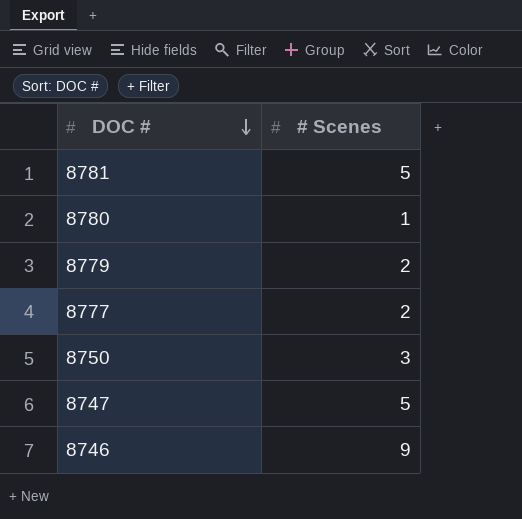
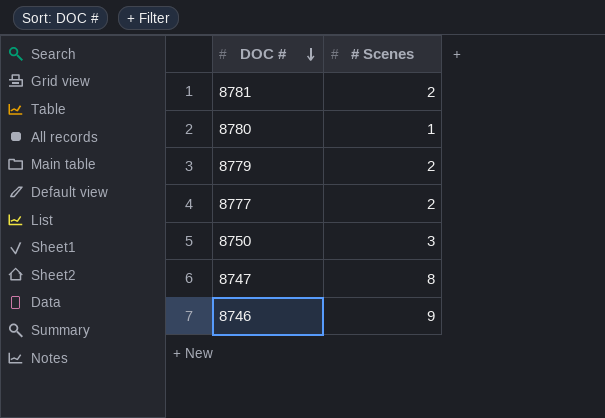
8781 | # Scenes: 5 -> 2
8747 | # Scenes: 5 -> 8

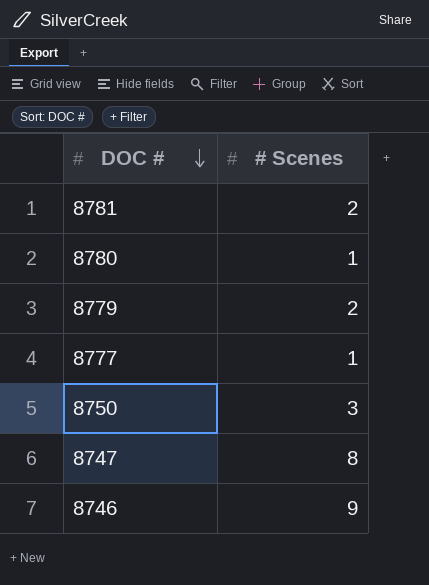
8777 | # Scenes: 2 -> 1

